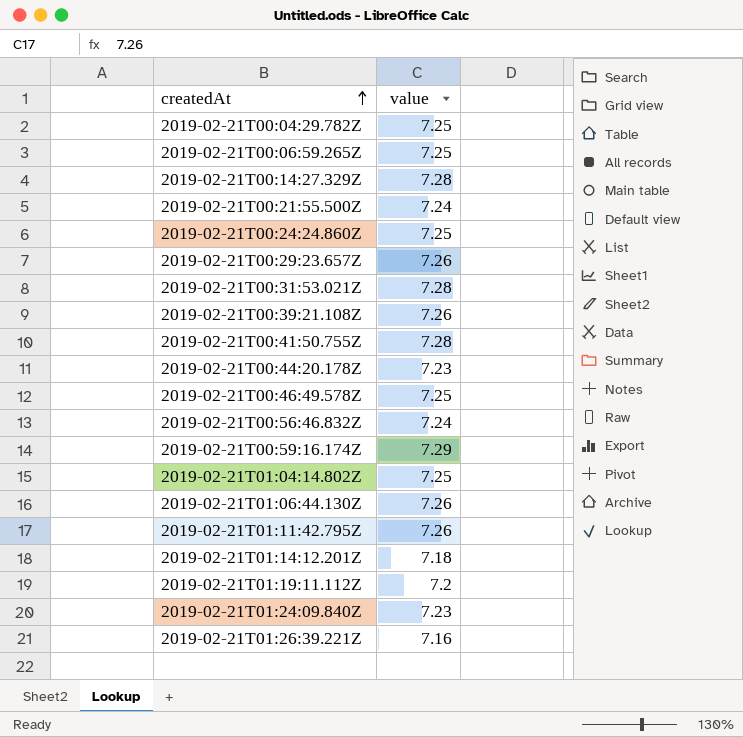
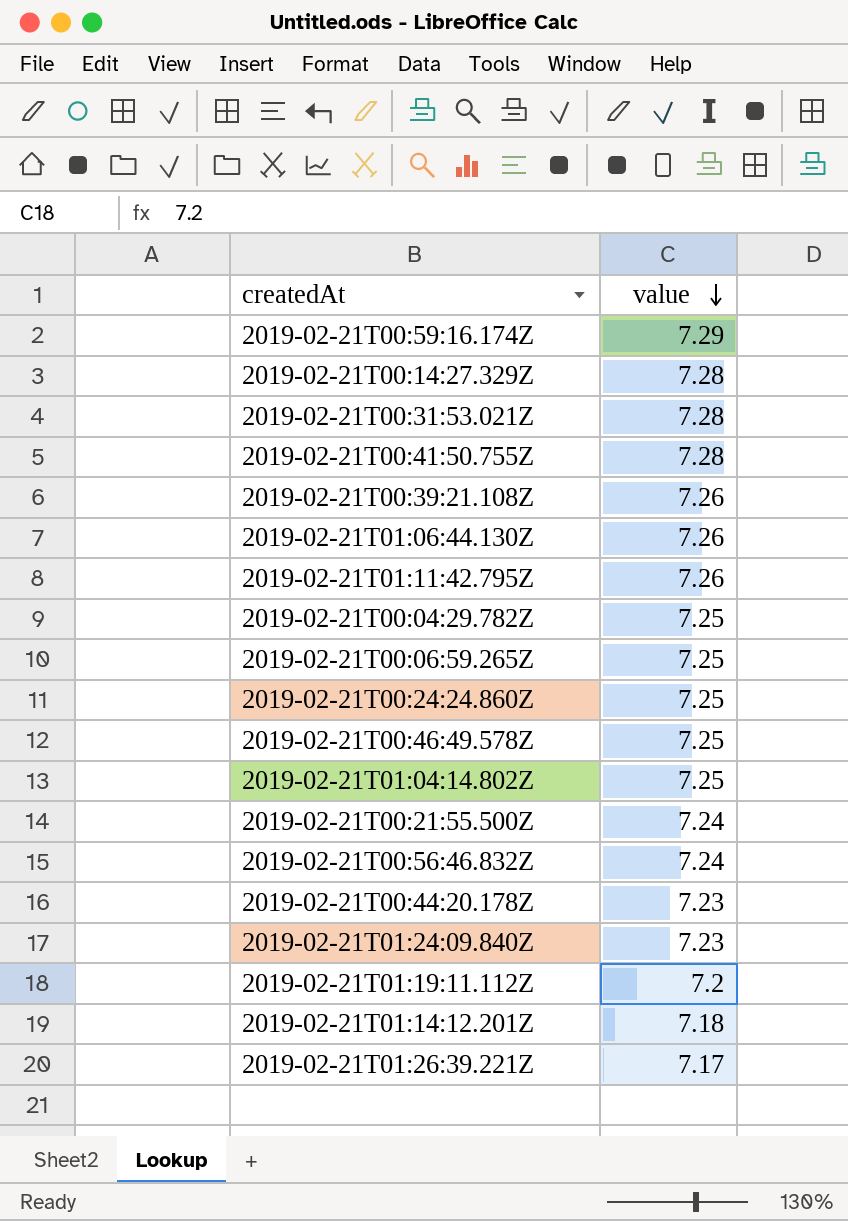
row order: createdAt ascending -> value descending
row 2019-02-21T00:29:23.657Z: 7.26 -> none
2019-02-21T01:26:39.221Z | value: 7.16 -> 7.17

